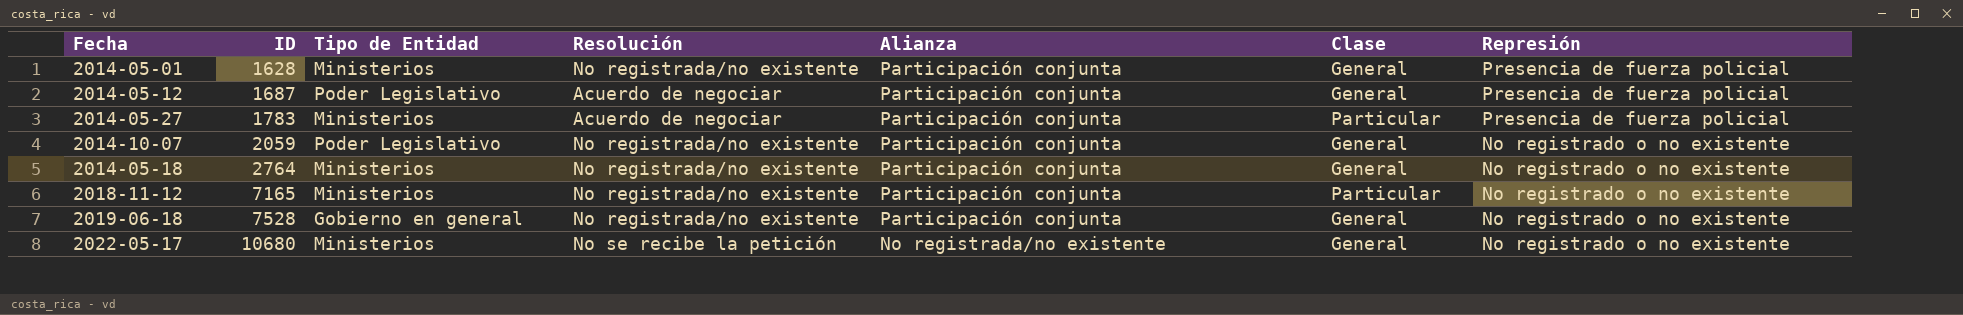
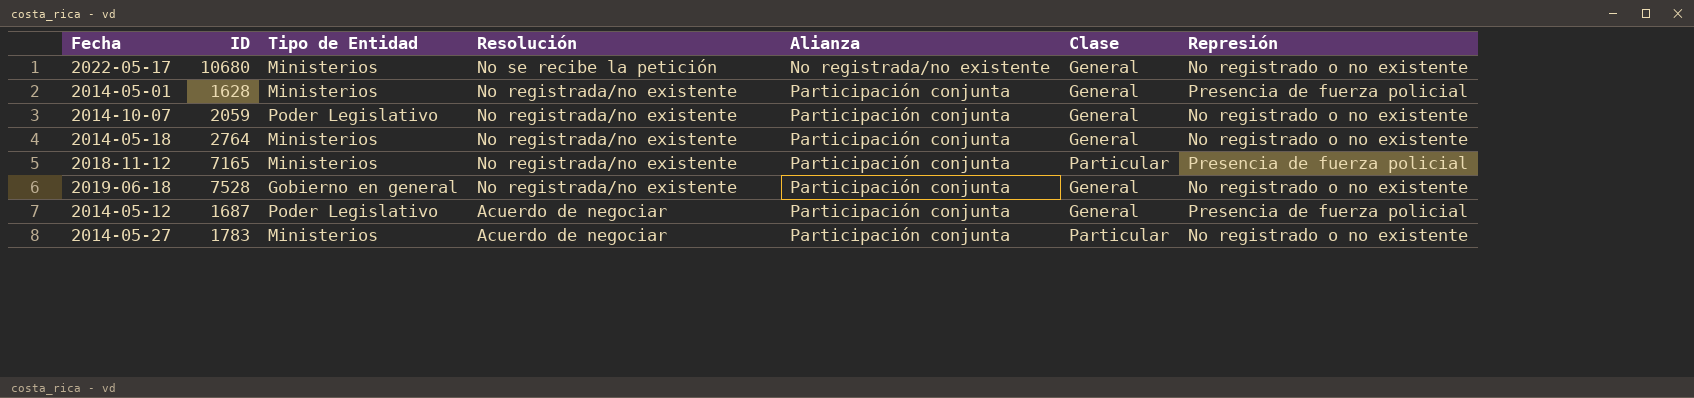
row order: ID ascending -> Resolución descending
2018-11-12 | Represión: No registrado o no existente -> Presencia de fuerza policial
2014-05-27 | Represión: Presencia de fuerza policial -> No registrado o no existente

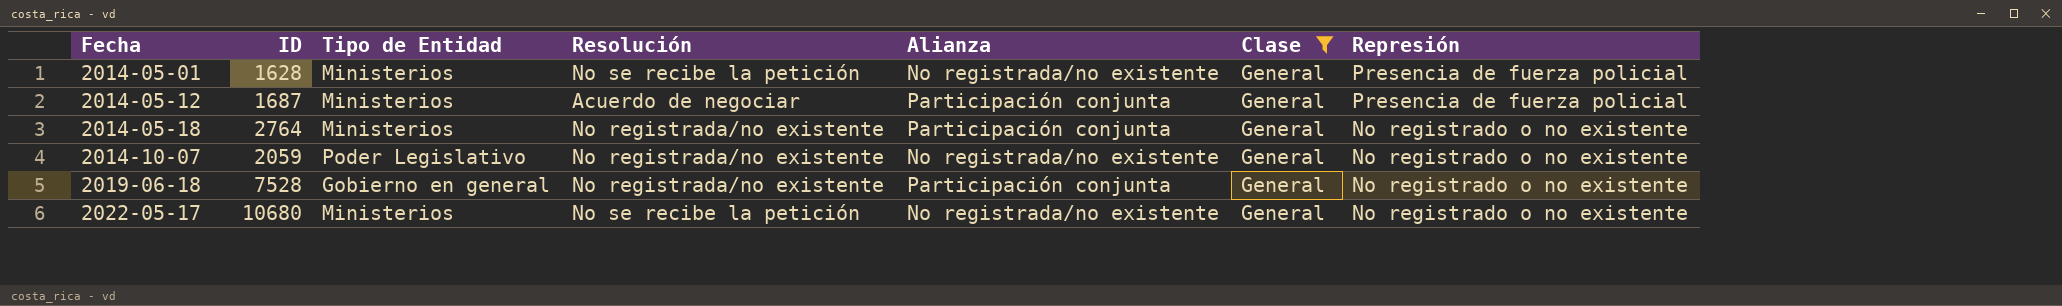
filter: none -> Clase = General
row order: Resolución descending -> Fecha ascending
2014-05-01 | Resolución: No registrada/no existente -> No se recibe la petición
2014-05-01 | Alianza: Participación conjunta -> No registrada/no existente
2014-05-12 | Tipo de Entidad: Poder Legislativo -> Ministerios
2014-10-07 | Alianza: Participación conjunta -> No registrada/no existente

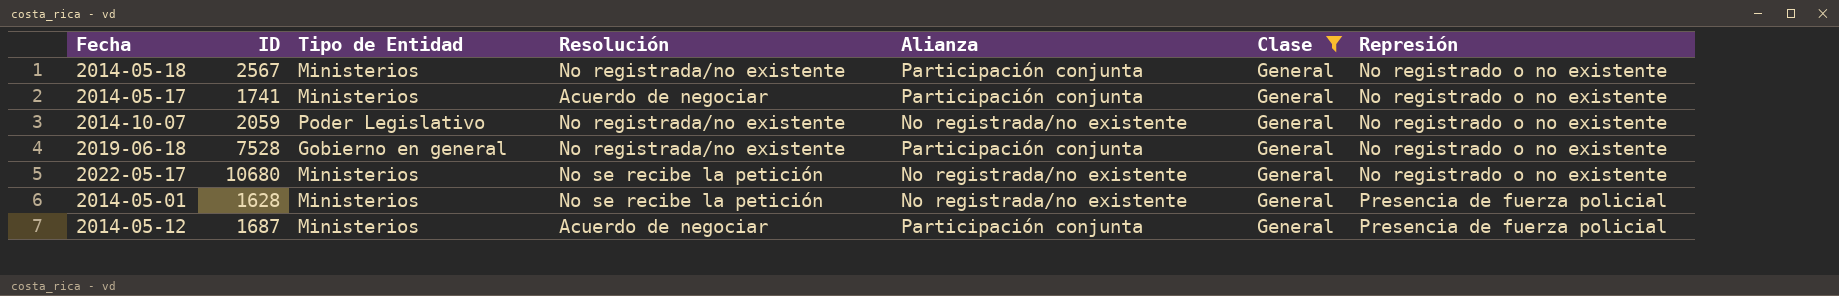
row order: Fecha ascending -> Represión ascending
2014-05-18 | ID: 2764 -> 2567
row 2014-05-17: none -> 1741 | Ministerios | Acuerdo de negociar | Participación conjunta | General | No registrado o no existente

